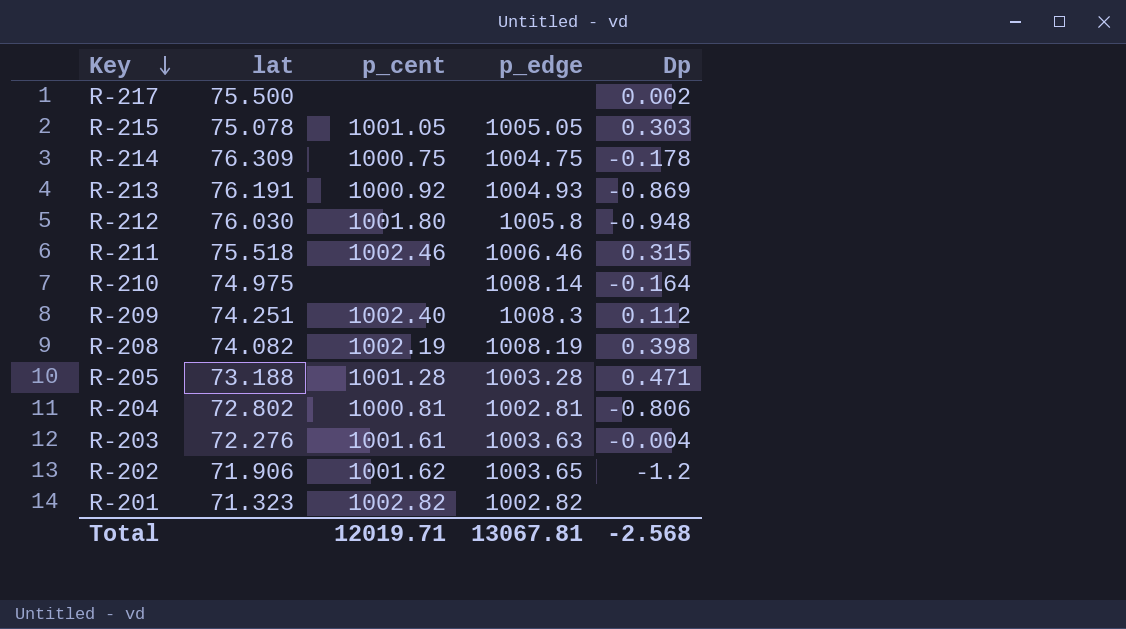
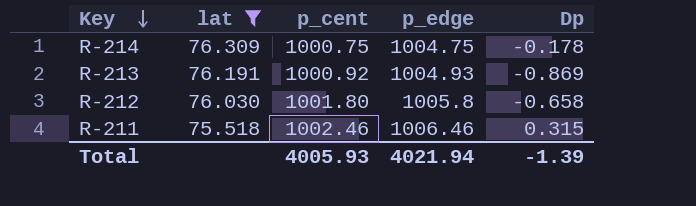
filter: none -> lat >= 75.518
R-212 | Dp: -0.948 -> -0.658
Total | p_cent: 12019.71 -> 4005.93
Total | p_edge: 13067.81 -> 4021.94
Total | Dp: -2.568 -> -1.39

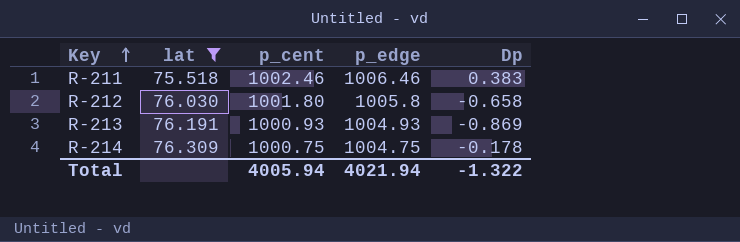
row order: Key descending -> Key ascending
R-211 | Dp: 0.315 -> 0.383
R-213 | p_cent: 1000.92 -> 1000.93
Total | p_cent: 4005.93 -> 4005.94
Total | Dp: -1.39 -> -1.322

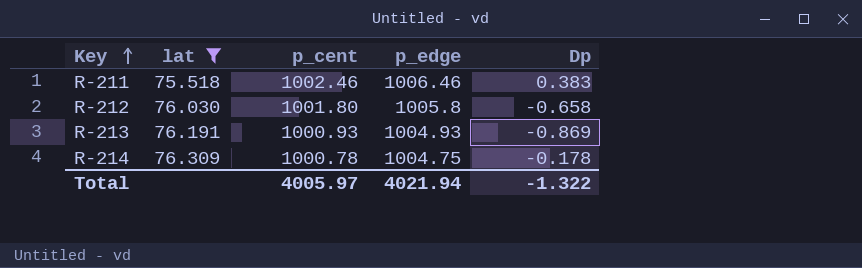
R-214 | p_cent: 1000.75 -> 1000.78
Total | p_cent: 4005.94 -> 4005.97

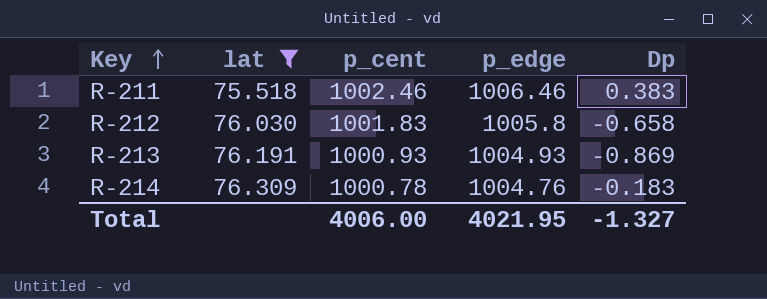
R-212 | p_cent: 1001.80 -> 1001.83
R-214 | p_edge: 1004.75 -> 1004.76
R-214 | Dp: -0.178 -> -0.183
Total | p_cent: 4005.97 -> 4006.00
Total | p_edge: 4021.94 -> 4021.95
Total | Dp: -1.322 -> -1.327

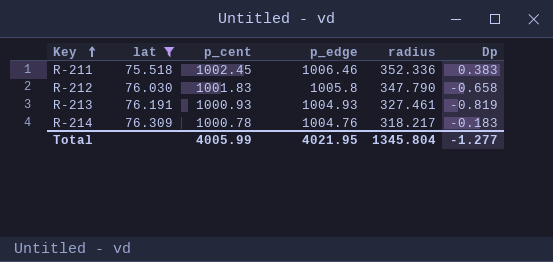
column radius | position: none -> 5
R-211 | p_cent: 1002.46 -> 1002.45
R-213 | Dp: -0.869 -> -0.819
Total | p_cent: 4006.00 -> 4005.99
Total | Dp: -1.327 -> -1.277

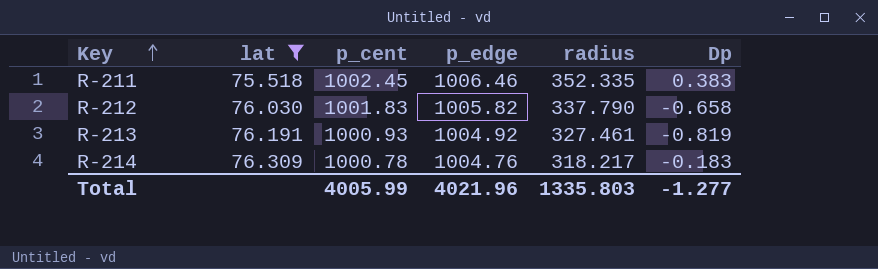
R-211 | radius: 352.336 -> 352.335
R-212 | p_edge: 1005.8 -> 1005.82
R-212 | radius: 347.790 -> 337.790
R-213 | p_edge: 1004.93 -> 1004.92
Total | p_edge: 4021.95 -> 4021.96
Total | radius: 1345.804 -> 1335.803

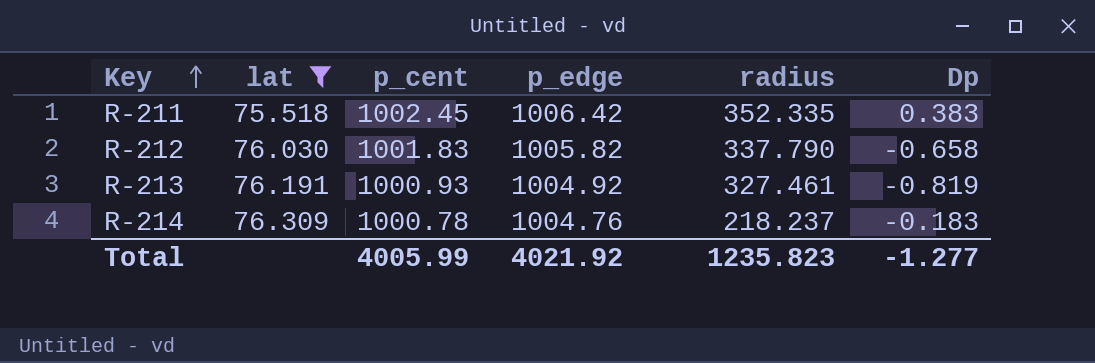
R-211 | p_edge: 1006.46 -> 1006.42
R-214 | radius: 318.217 -> 218.237
Total | p_edge: 4021.96 -> 4021.92
Total | radius: 1335.803 -> 1235.823

